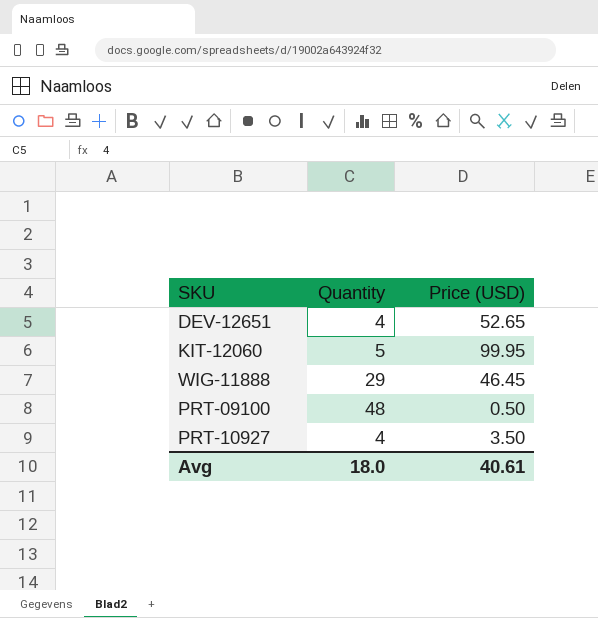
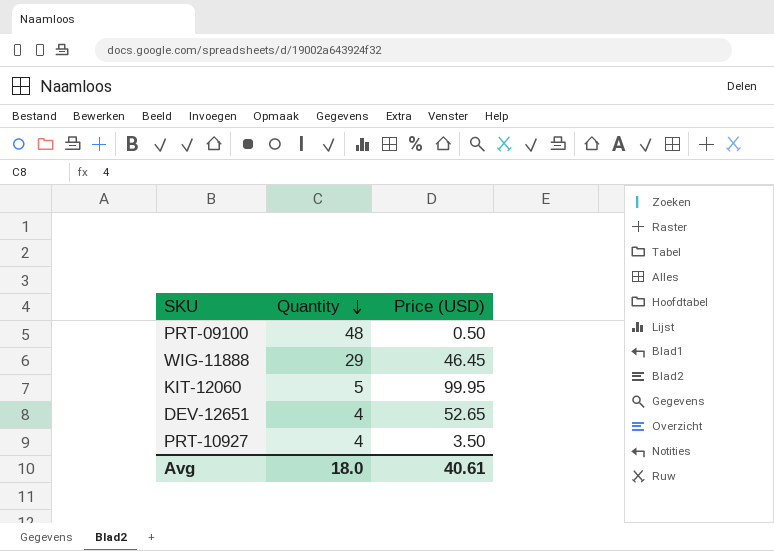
row order: none -> Quantity descending

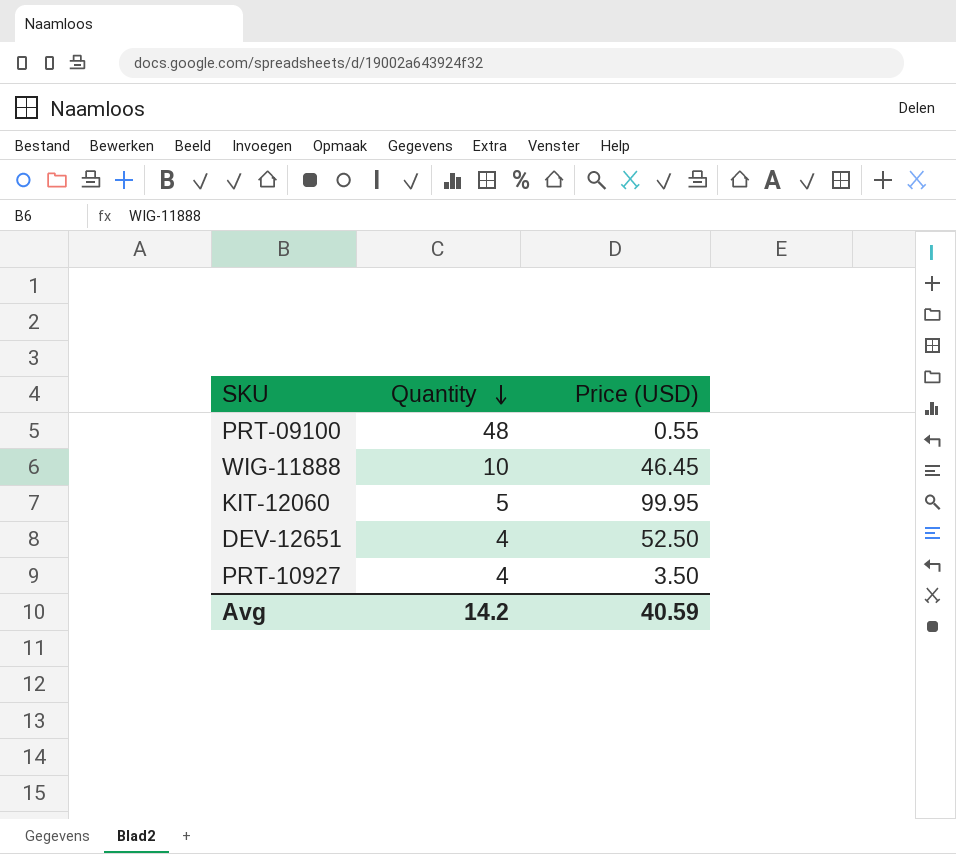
PRT-09100 | Price (USD): 0.50 -> 0.55
WIG-11888 | Quantity: 29 -> 10
DEV-12651 | Price (USD): 52.65 -> 52.50
Avg | Quantity: 18.0 -> 14.2
Avg | Price (USD): 40.61 -> 40.59

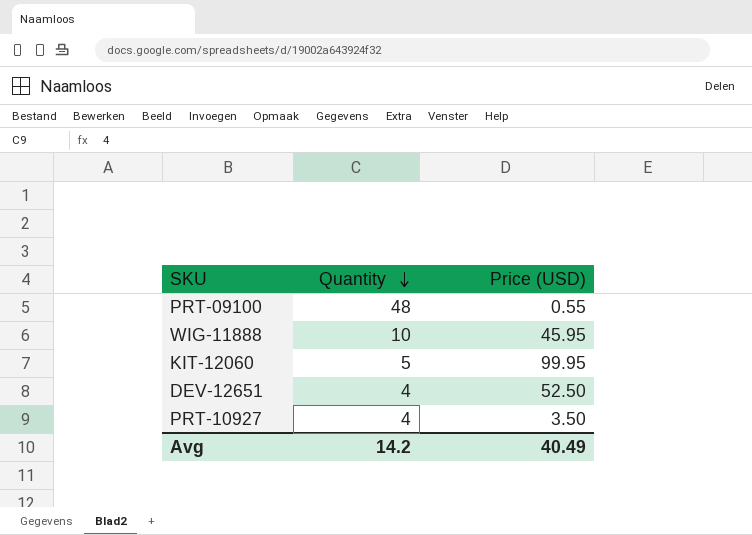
WIG-11888 | Price (USD): 46.45 -> 45.95
Avg | Price (USD): 40.59 -> 40.49

